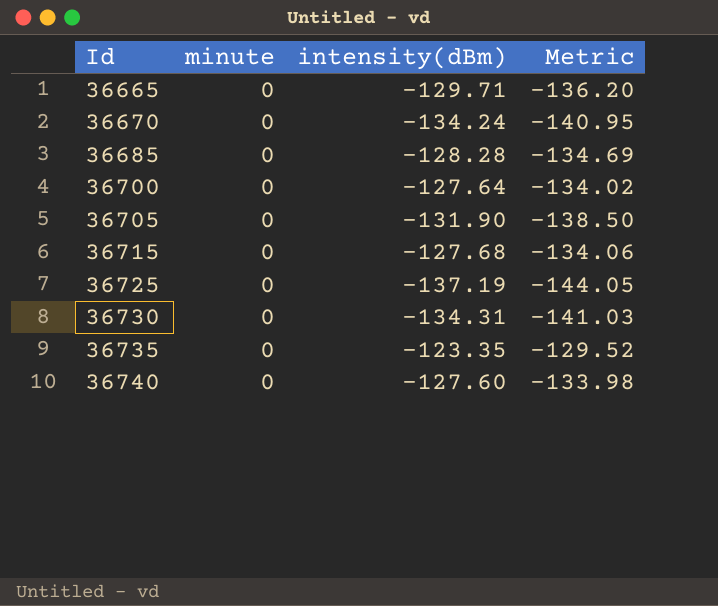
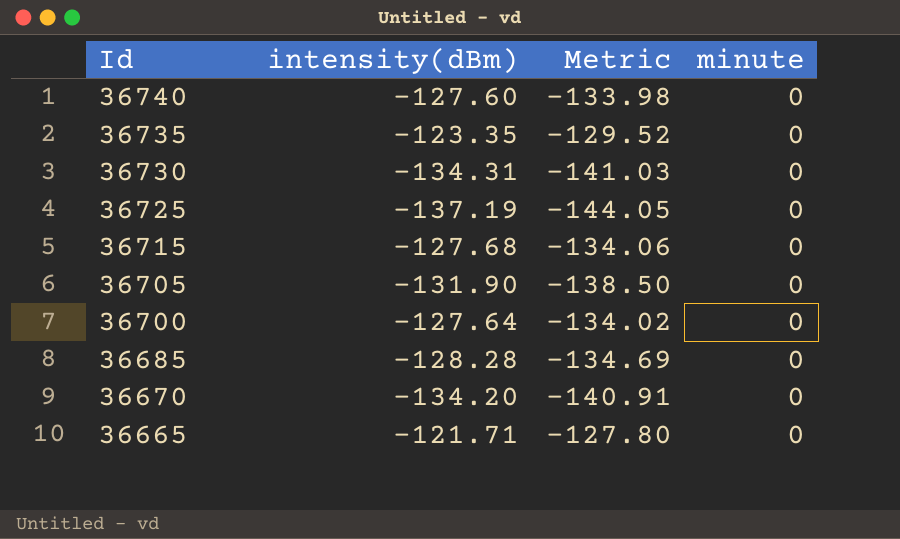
row order: Id ascending -> Id descending
column minute | position: 2 -> 4
36670 | intensity(dBm): -134.24 -> -134.20
36670 | Metric: -140.95 -> -140.91
36665 | intensity(dBm): -129.71 -> -121.71
36665 | Metric: -136.20 -> -127.80

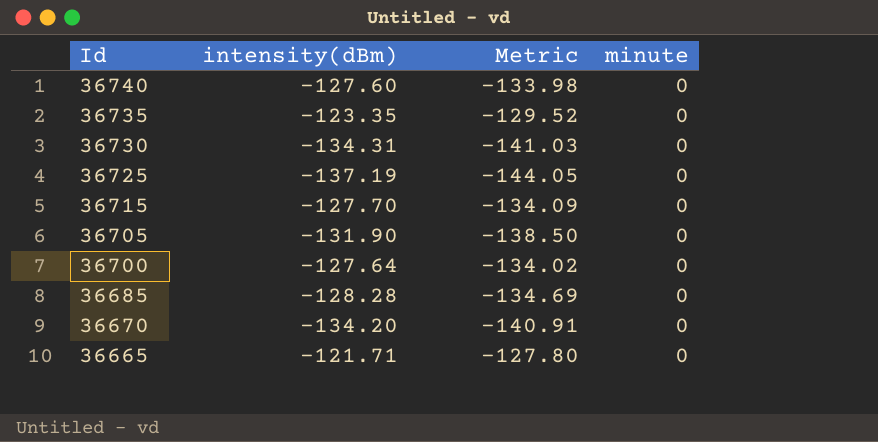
36715 | intensity(dBm): -127.68 -> -127.70
36715 | Metric: -134.06 -> -134.09

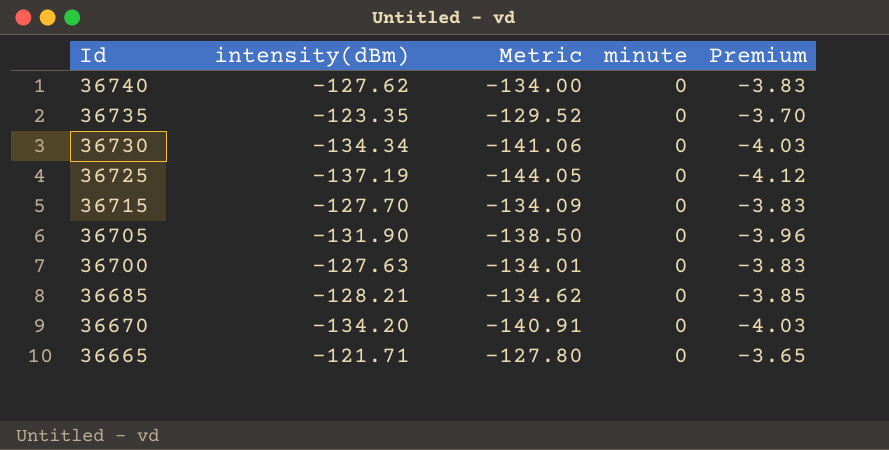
column Premium | formula: none -> [intensity(dBm)] * 0.03
36740 | intensity(dBm): -127.60 -> -127.62
36740 | Metric: -133.98 -> -134.00
36730 | intensity(dBm): -134.31 -> -134.34
36730 | Metric: -141.03 -> -141.06
36700 | intensity(dBm): -127.64 -> -127.63
36700 | Metric: -134.02 -> -134.01
36685 | intensity(dBm): -128.28 -> -128.21
36685 | Metric: -134.69 -> -134.62

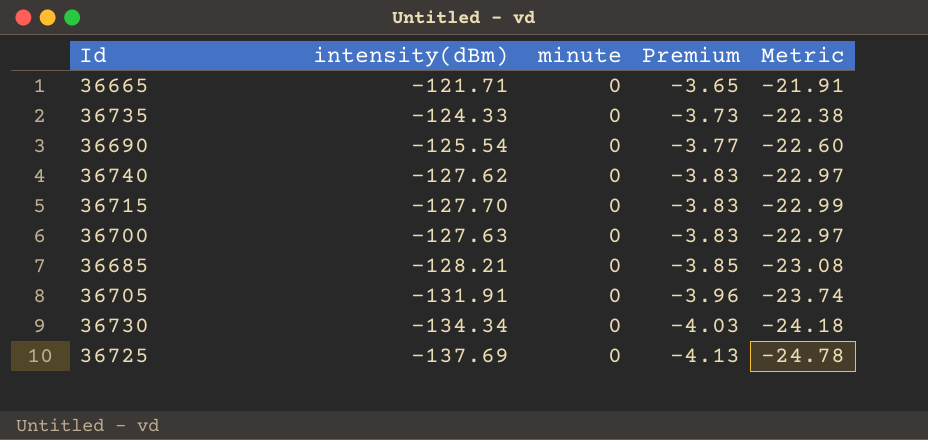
row order: Id descending -> Premium descending
column Metric | formula: [intensity(dBm)] * 1.05 -> [intensity(dBm)] * 0.18
column Metric | position: 3 -> 5
row 36670: -134.20 | -140.91 | 0 | -4.03 -> none
36735 | intensity(dBm): -123.35 -> -124.33
36735 | Premium: -3.70 -> -3.73
row 36690: none -> -125.54 | 0 | -3.77 | -22.60
36705 | intensity(dBm): -131.90 -> -131.91
36725 | intensity(dBm): -137.19 -> -137.69
36725 | Premium: -4.12 -> -4.13

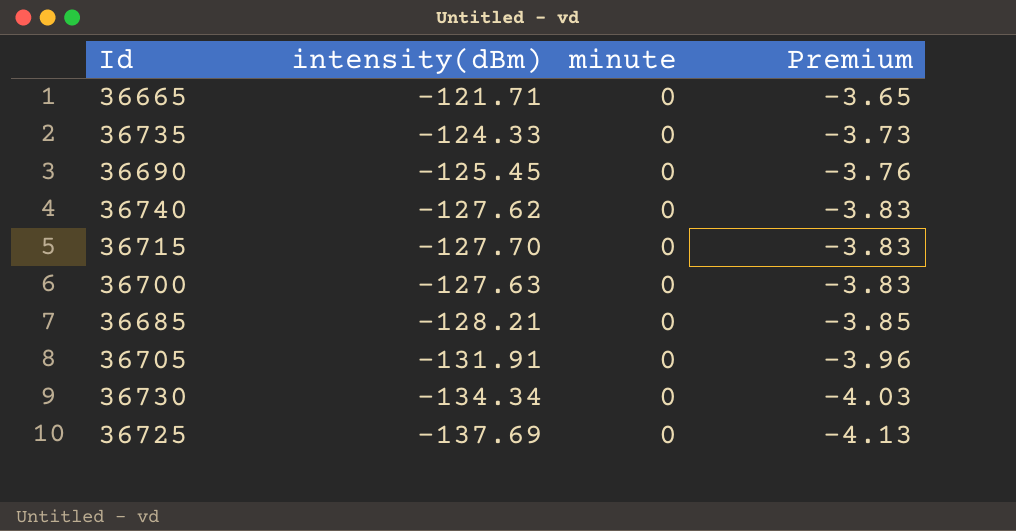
column Metric | formula: [intensity(dBm)] * 0.18 -> none
36690 | intensity(dBm): -125.54 -> -125.45
36690 | Premium: -3.77 -> -3.76

